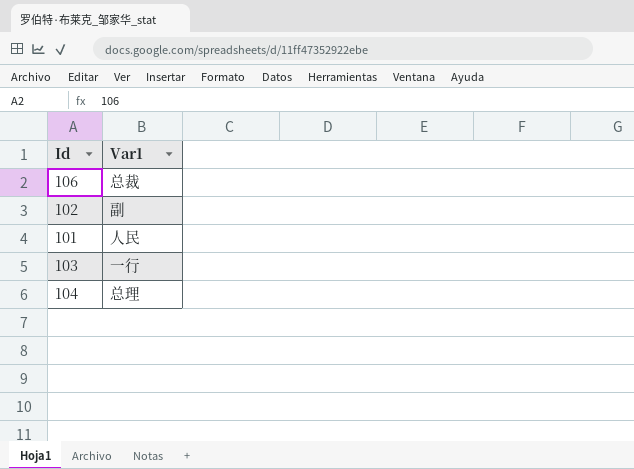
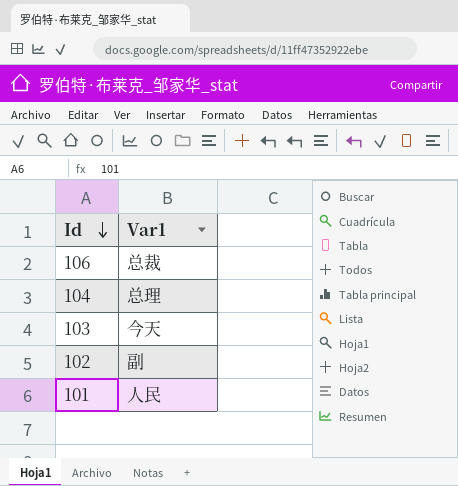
row order: none -> Id descending
103 | Var1: 一行 -> 今天

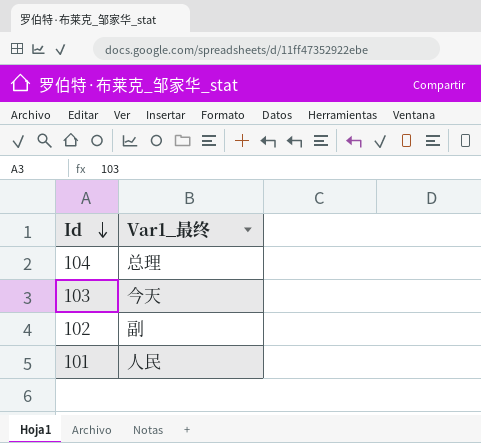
column name: Var1 -> Var1_最终
row 106: 总裁 -> none

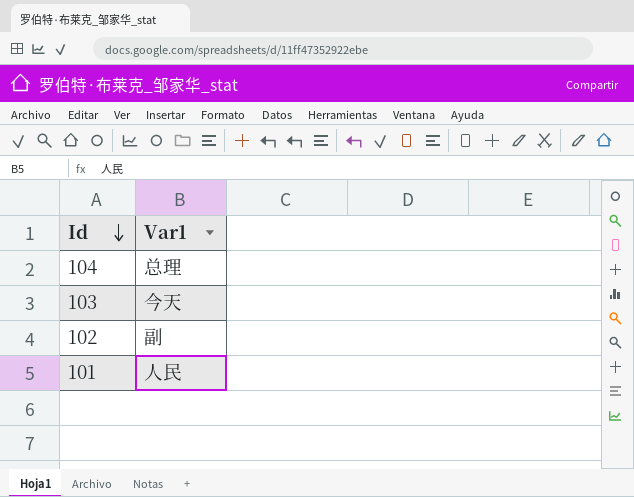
column name: Var1_最终 -> Var1

